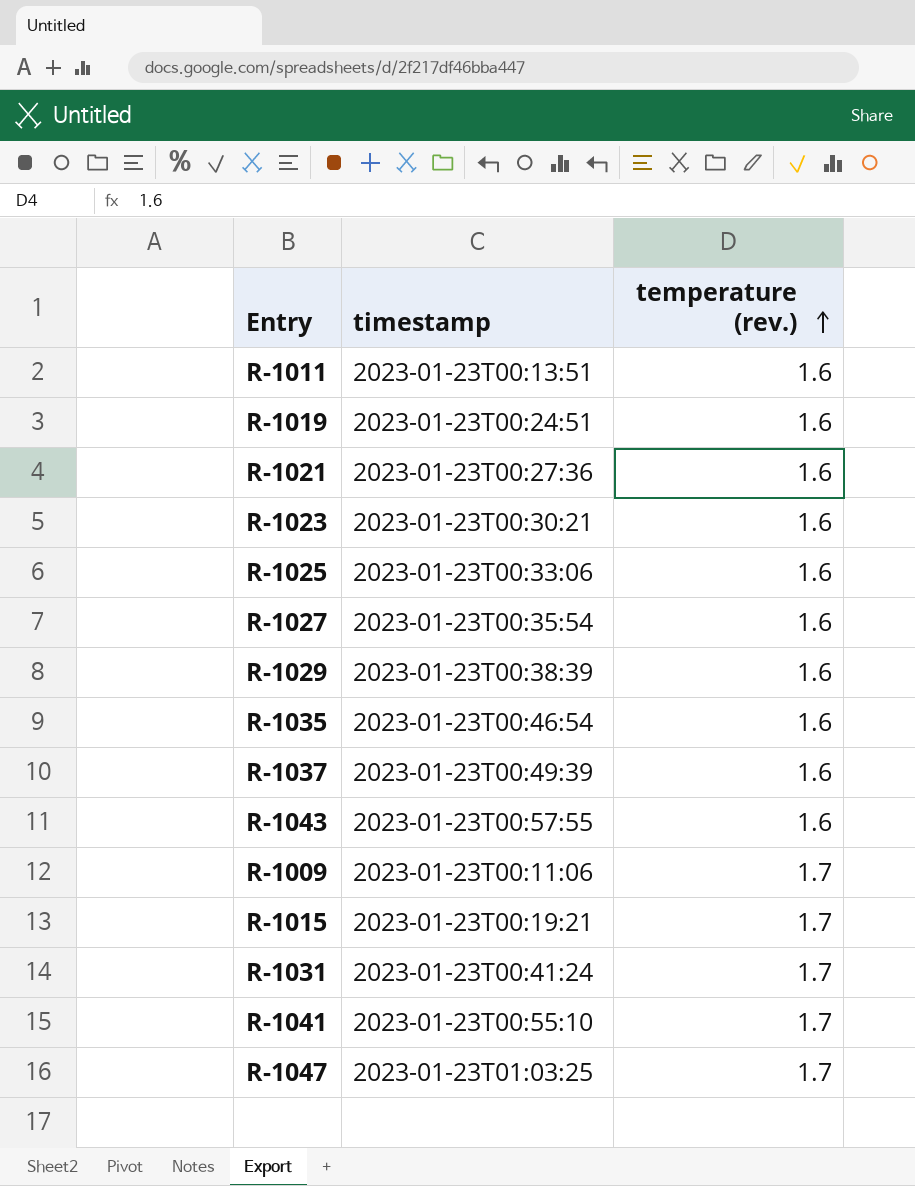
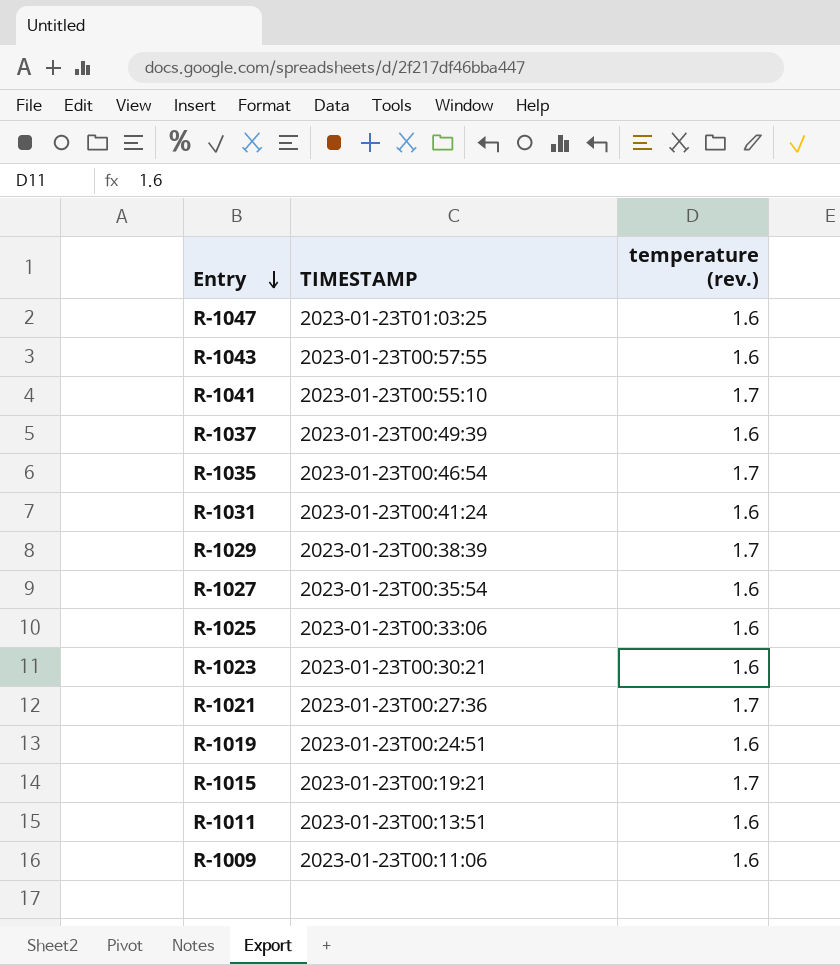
row order: temperature (rev.) ascending -> Entry descending
column name: timestamp -> TIMESTAMP
R-1047 | temperature (rev.): 1.7 -> 1.6
R-1035 | temperature (rev.): 1.6 -> 1.7
R-1031 | temperature (rev.): 1.7 -> 1.6
R-1029 | temperature (rev.): 1.6 -> 1.7
R-1021 | temperature (rev.): 1.6 -> 1.7
R-1009 | temperature (rev.): 1.7 -> 1.6

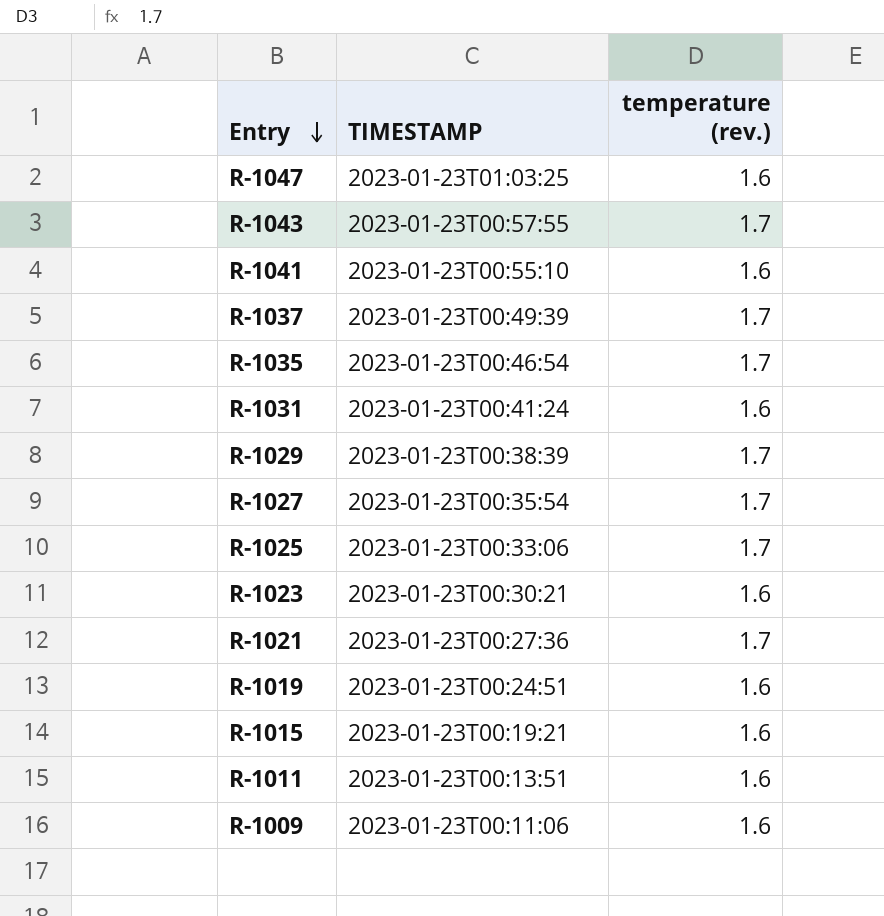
R-1043 | temperature (rev.): 1.6 -> 1.7
R-1041 | temperature (rev.): 1.7 -> 1.6
R-1037 | temperature (rev.): 1.6 -> 1.7
R-1027 | temperature (rev.): 1.6 -> 1.7
R-1025 | temperature (rev.): 1.6 -> 1.7
R-1015 | temperature (rev.): 1.7 -> 1.6

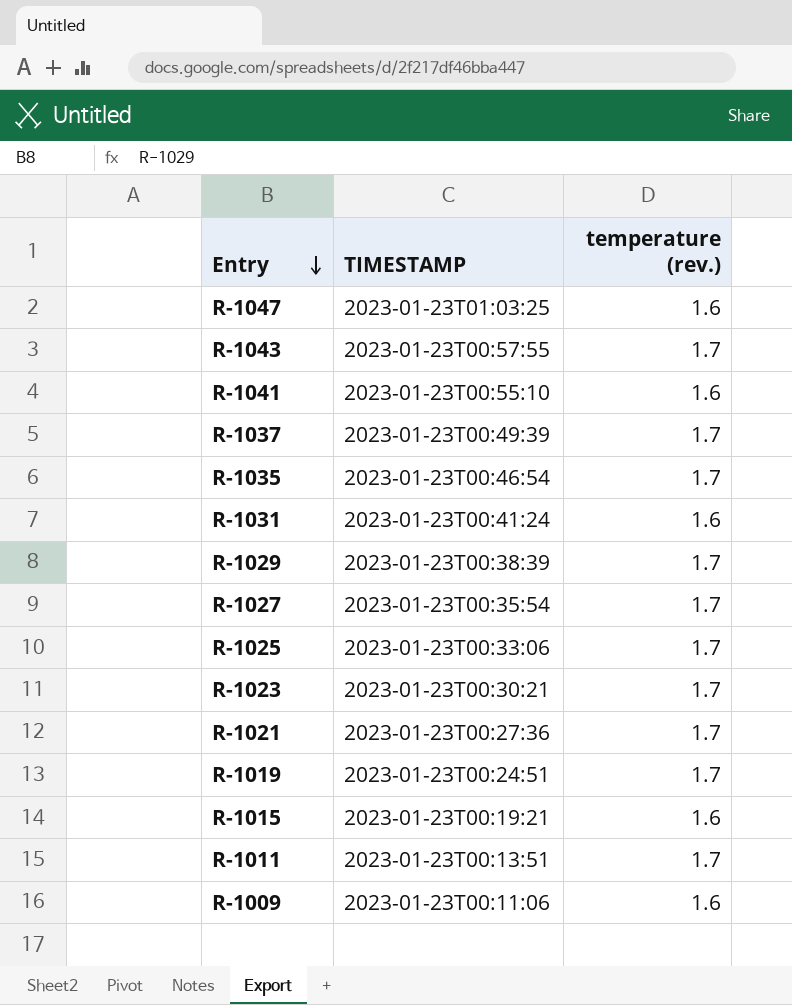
R-1023 | temperature (rev.): 1.6 -> 1.7
R-1019 | temperature (rev.): 1.6 -> 1.7
R-1011 | temperature (rev.): 1.6 -> 1.7

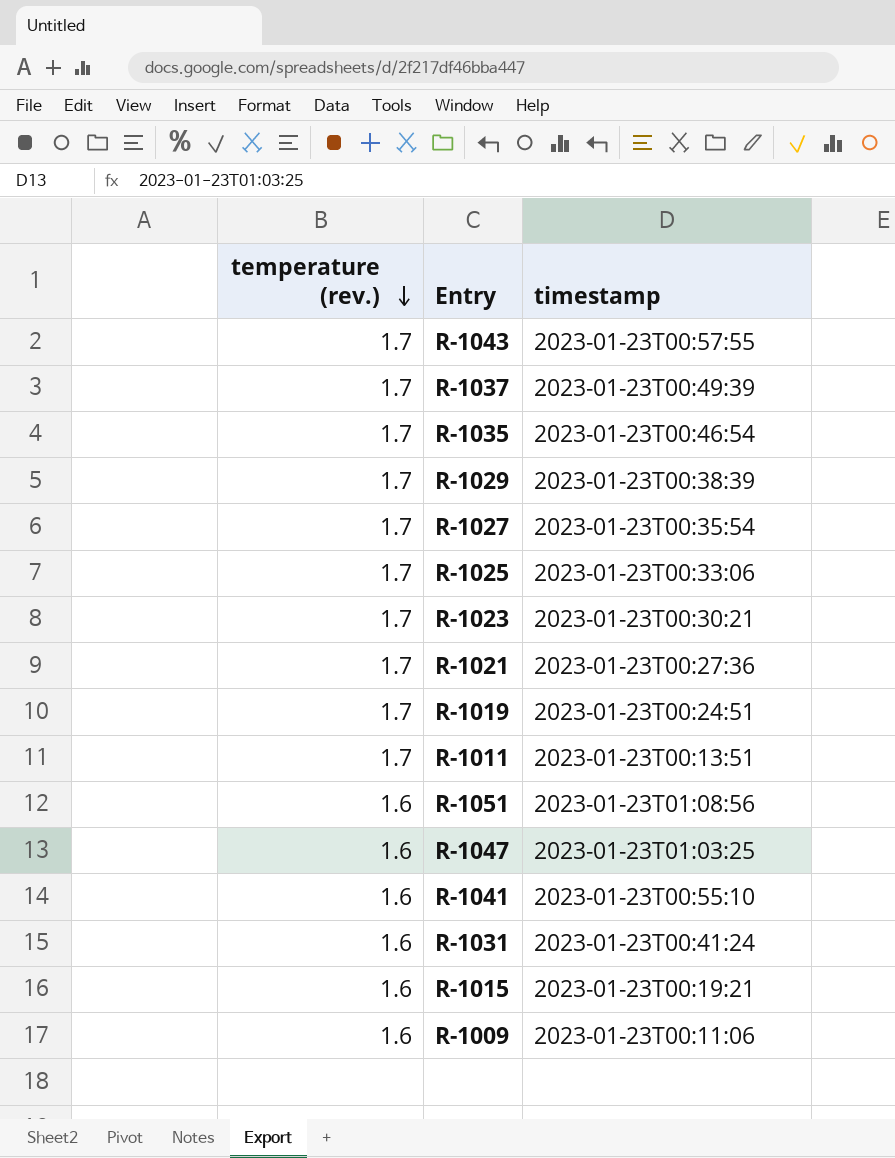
row order: Entry descending -> temperature (rev.) descending
column temperature (rev.) | position: 3 -> 1
column name: TIMESTAMP -> timestamp
row R-1051: none -> 1.6 | 2023-01-23T01:08:56

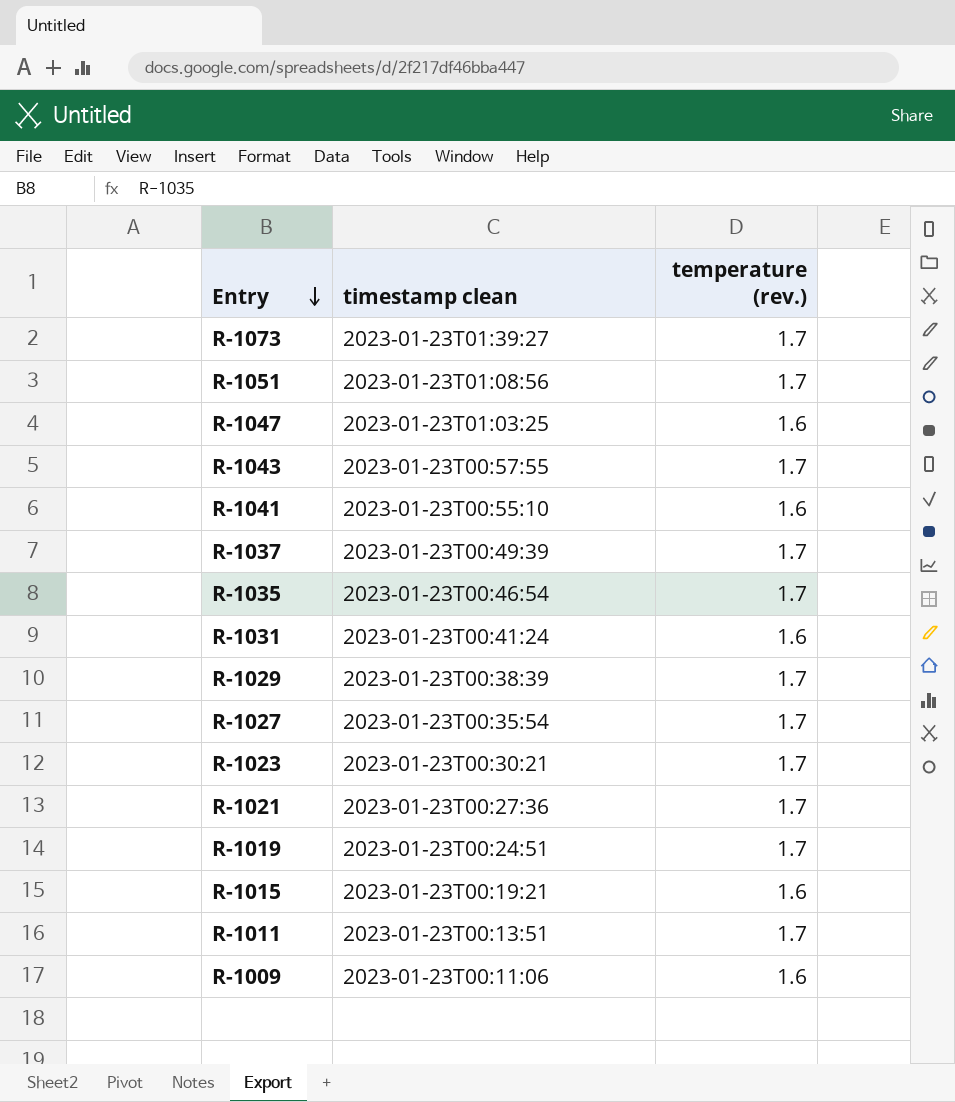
row order: temperature (rev.) descending -> Entry descending
column name: timestamp -> timestamp clean
column temperature (rev.) | position: 1 -> 3
row R-1025: 1.7 | 2023-01-23T00:33:06 -> none
row R-1073: none -> 2023-01-23T01:39:27 | 1.7
R-1051 | temperature (rev.): 1.6 -> 1.7

